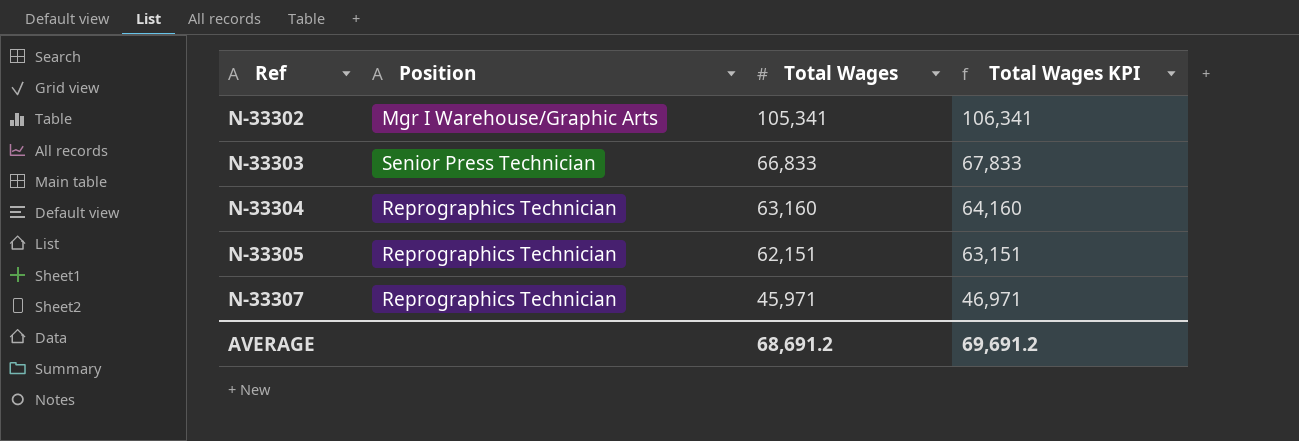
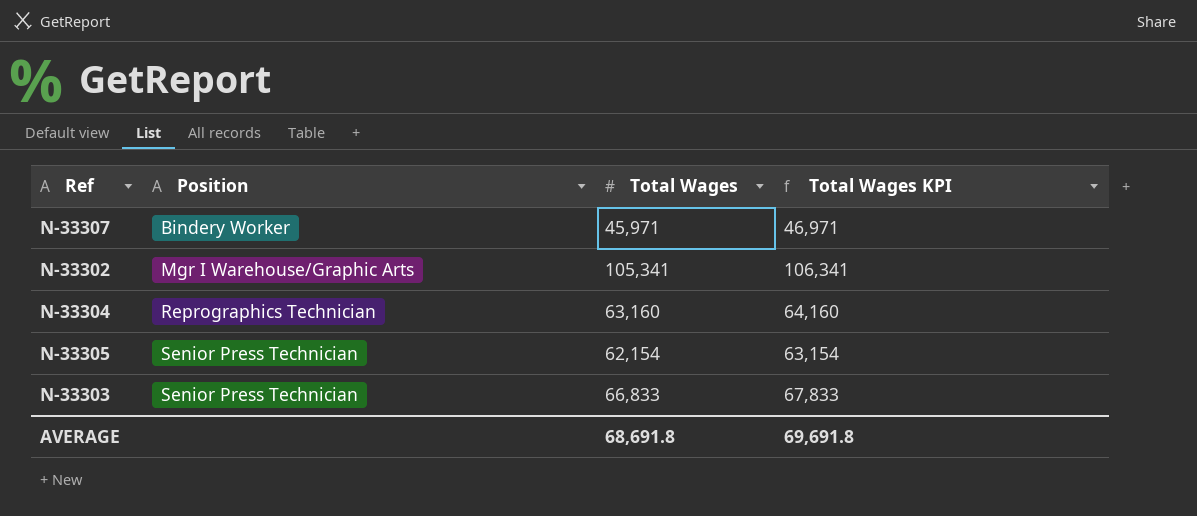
row order: Ref ascending -> Position ascending
N-33307 | Position: Reprographics Technician -> Bindery Worker
N-33305 | Position: Reprographics Technician -> Senior Press Technician
N-33305 | Total Wages: 62,151 -> 62,154
N-33305 | Total Wages KPI: 63,151 -> 63,154
AVERAGE | Total Wages: 68,691.2 -> 68,691.8
AVERAGE | Total Wages KPI: 69,691.2 -> 69,691.8

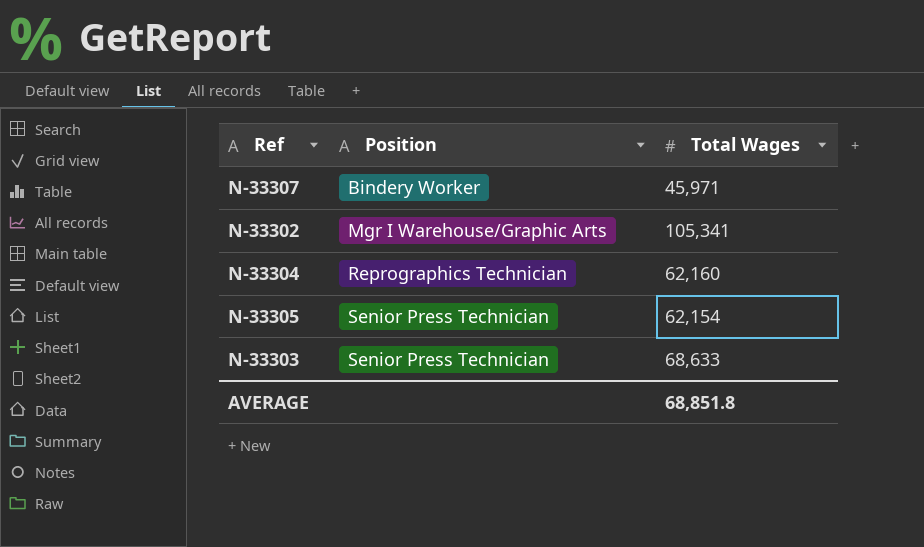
column Total Wages KPI | formula: [Total Wages] + 1000 -> none
N-33304 | Total Wages: 63,160 -> 62,160
N-33303 | Total Wages: 66,833 -> 68,633
AVERAGE | Total Wages: 68,691.8 -> 68,851.8

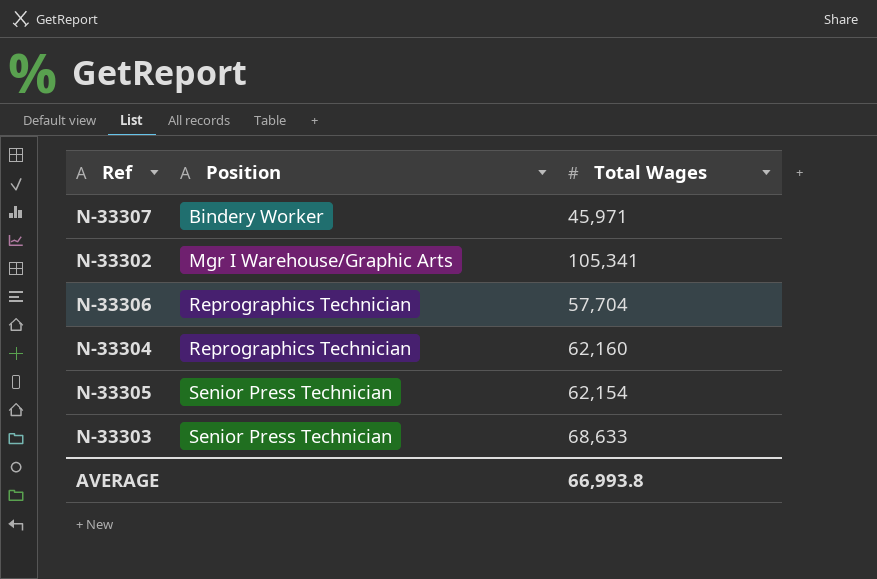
row N-33306: none -> Reprographics Technician | 57,704
AVERAGE | Total Wages: 68,851.8 -> 66,993.8

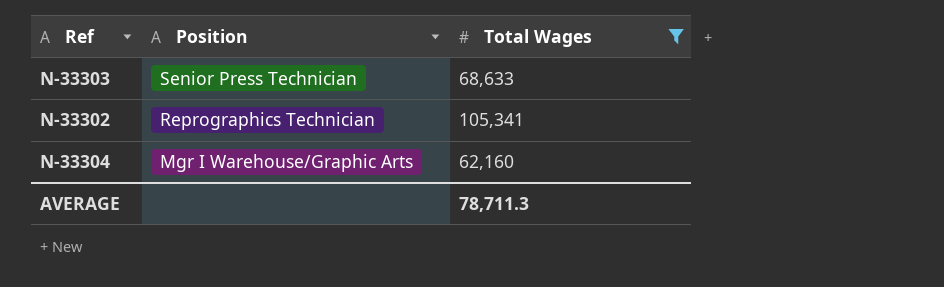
filter: none -> Total Wages >= 62,160
row order: Position ascending -> Position descending
N-33302 | Position: Mgr I Warehouse/Graphic Arts -> Reprographics Technician
N-33304 | Position: Reprographics Technician -> Mgr I Warehouse/Graphic Arts
AVERAGE | Total Wages: 66,993.8 -> 78,711.3

